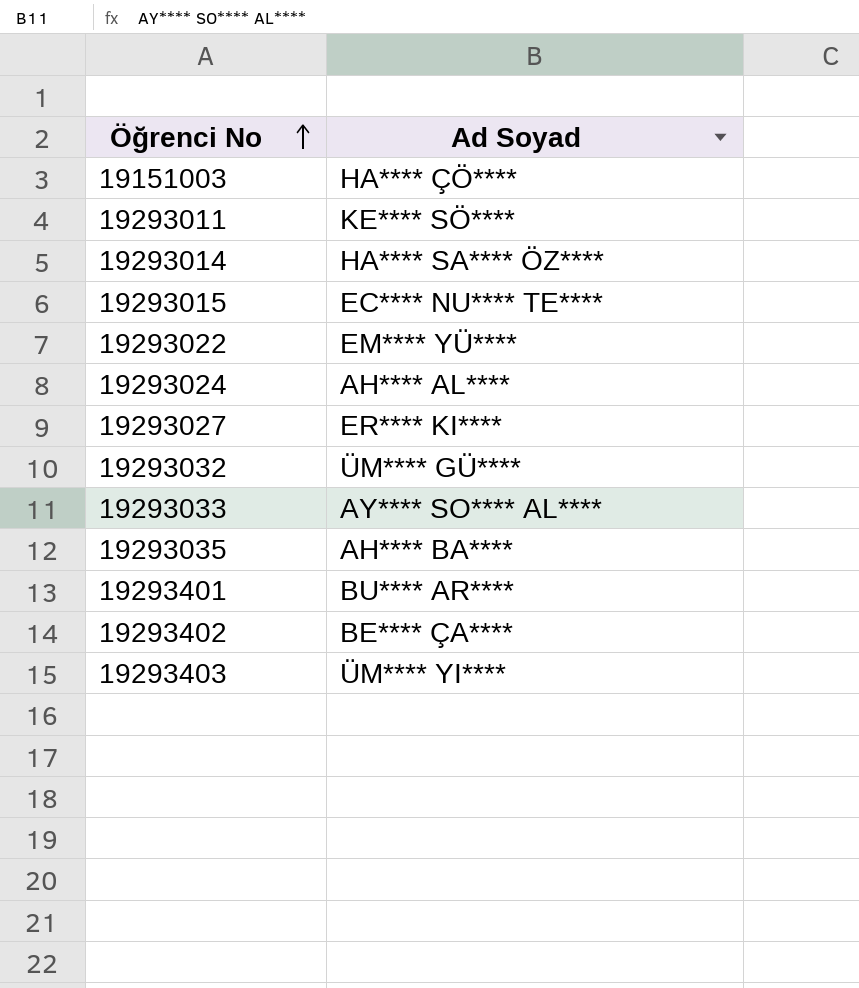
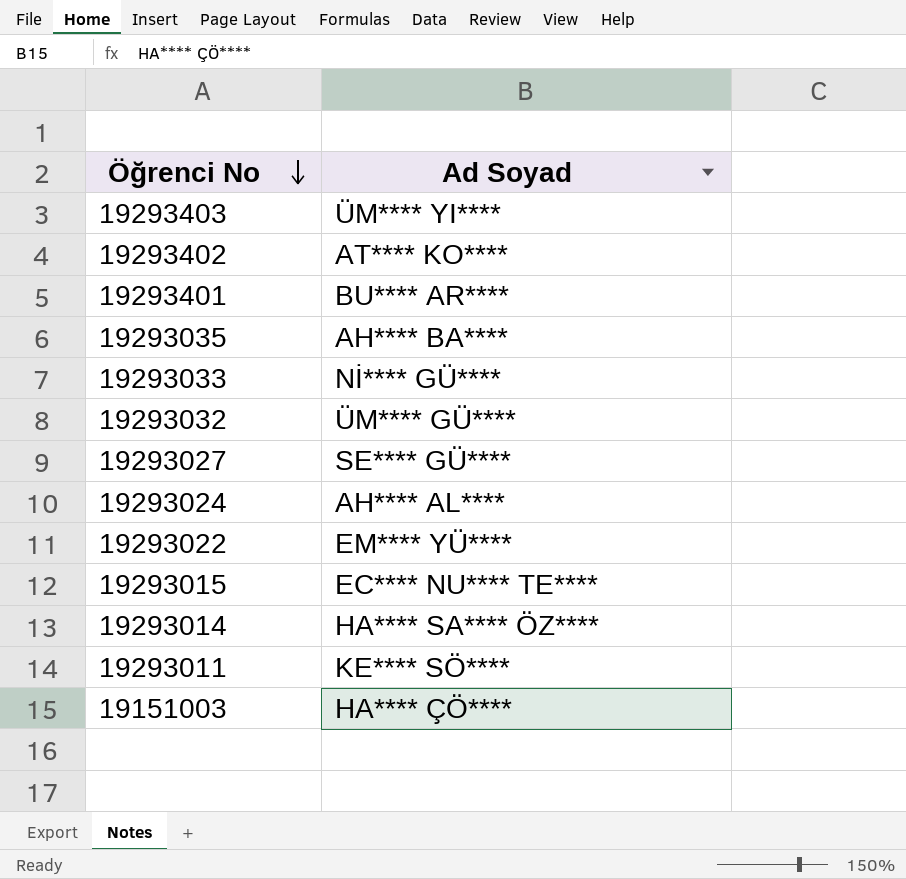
row order: Öğrenci No ascending -> Öğrenci No descending
19293402 | Ad Soyad: BE**** ÇA**** -> AT**** KO****
19293033 | Ad Soyad: AY**** SO**** AL**** -> Nİ**** GÜ****
19293027 | Ad Soyad: ER**** KI**** -> SE**** GÜ****

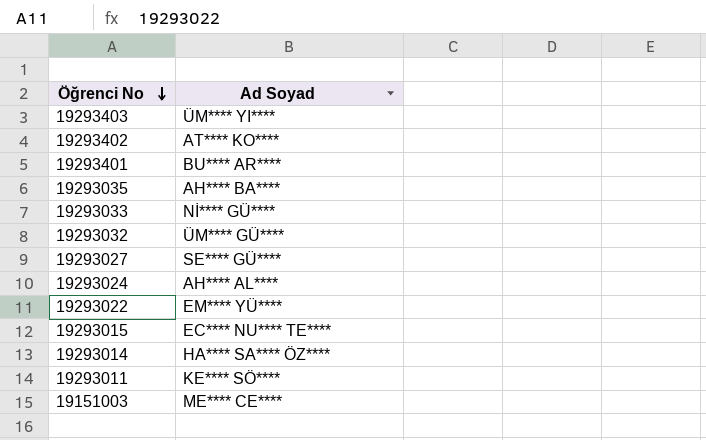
19151003 | Ad Soyad: HA**** ÇÖ**** -> ME**** CE****

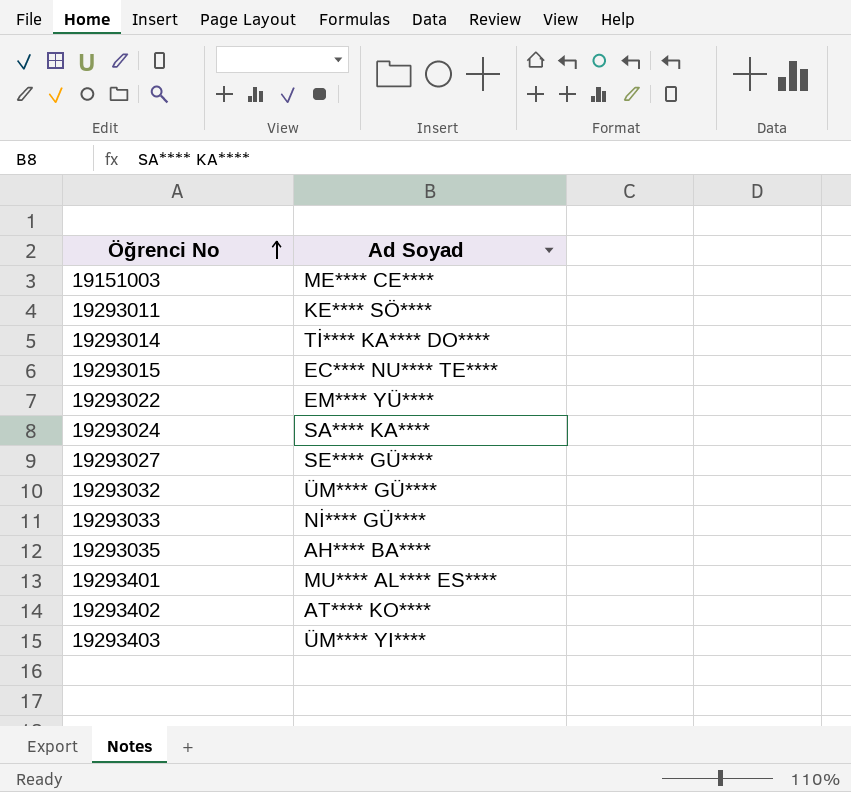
row order: Öğrenci No descending -> Öğrenci No ascending
19293014 | Ad Soyad: HA**** SA**** ÖZ**** -> Tİ**** KA**** DO****
19293024 | Ad Soyad: AH**** AL**** -> SA**** KA****
19293401 | Ad Soyad: BU**** AR**** -> MU**** AL**** ES****

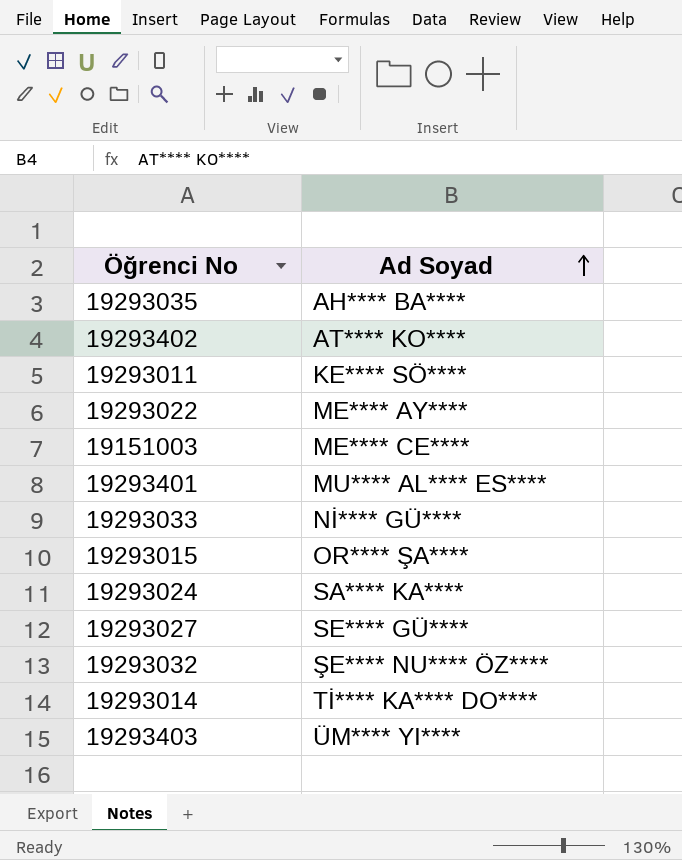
row order: Öğrenci No ascending -> Ad Soyad ascending
19293022 | Ad Soyad: EM**** YÜ**** -> ME**** AY****
19293015 | Ad Soyad: EC**** NU**** TE**** -> OR**** ŞA****
19293032 | Ad Soyad: ÜM**** GÜ**** -> ŞE**** NU**** ÖZ****

